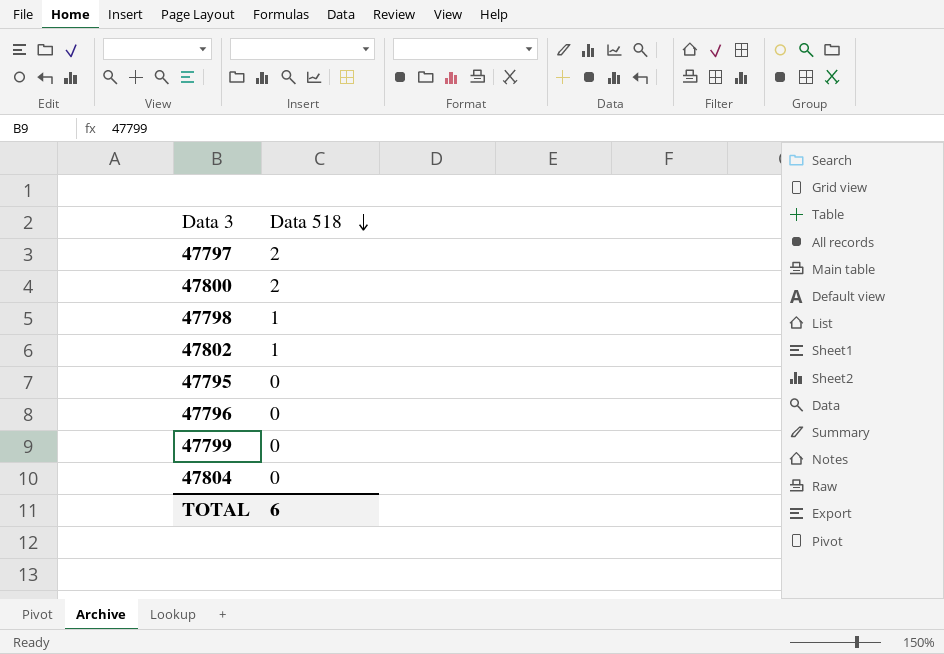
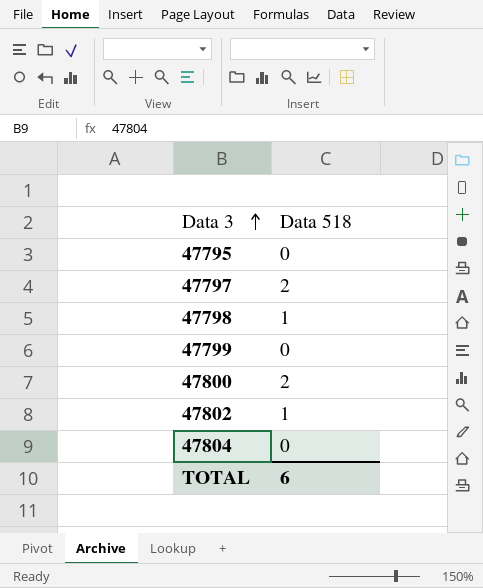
row order: Data 518 descending -> Data 3 ascending
row 47796: 0 -> none

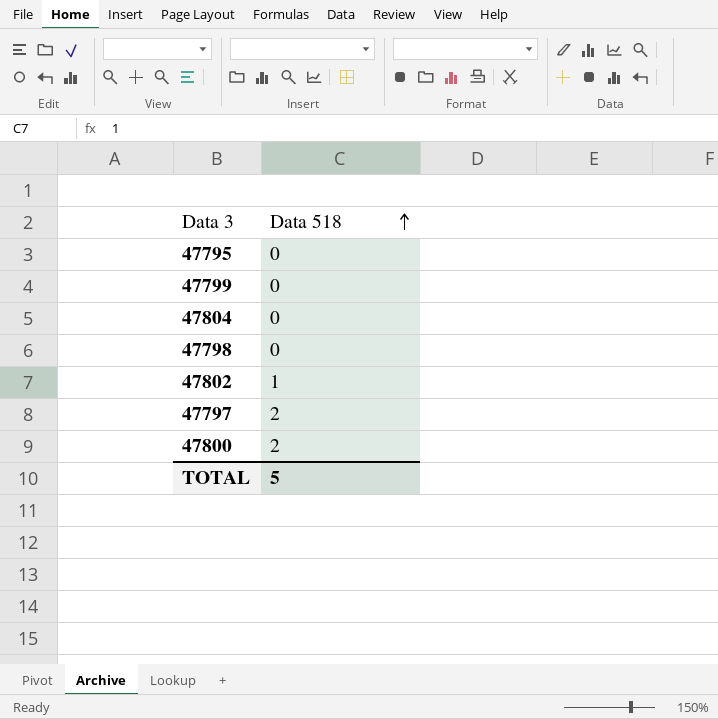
row order: Data 3 ascending -> Data 518 ascending
47798 | Data 518: 1 -> 0
TOTAL | Data 518: 6 -> 5

